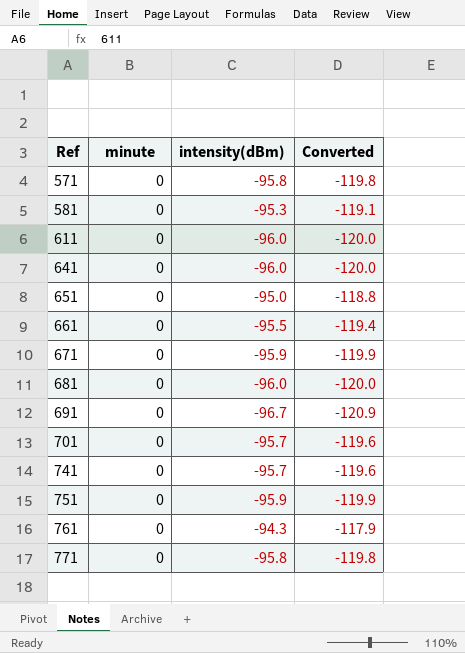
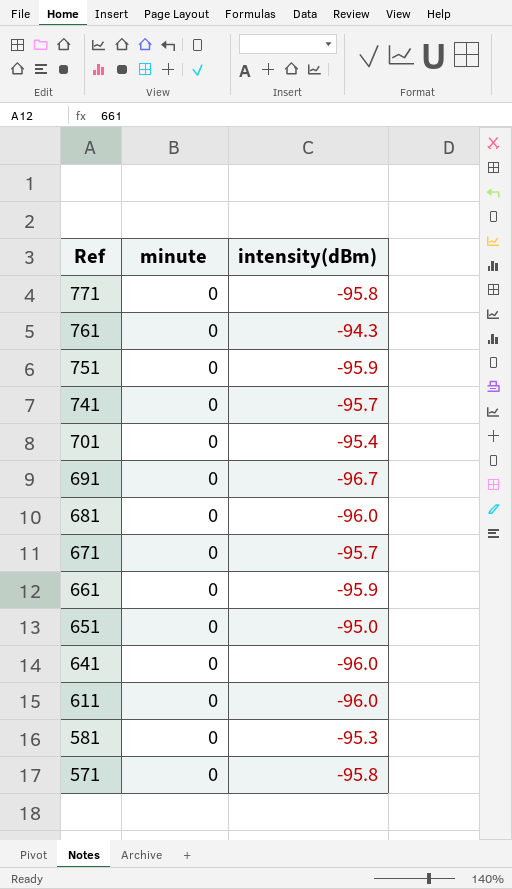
row order: Ref ascending -> Ref descending
column Converted | formula: [intensity(dBm)] * 1.25 -> none
701 | intensity(dBm): -95.7 -> -95.4
671 | intensity(dBm): -95.9 -> -95.7
661 | intensity(dBm): -95.5 -> -95.9

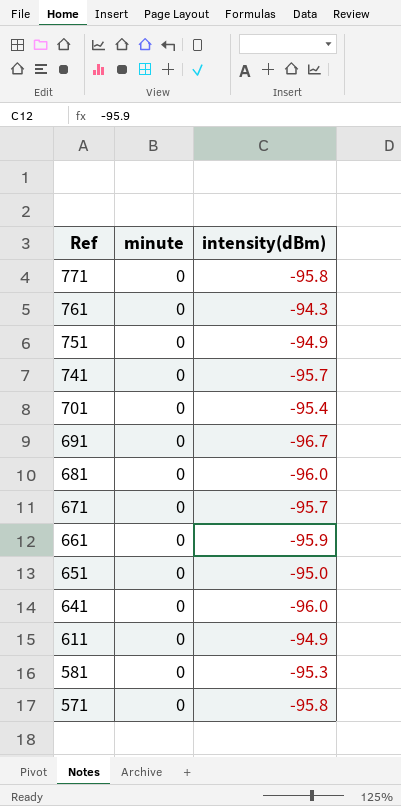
751 | intensity(dBm): -95.9 -> -94.9
611 | intensity(dBm): -96.0 -> -94.9

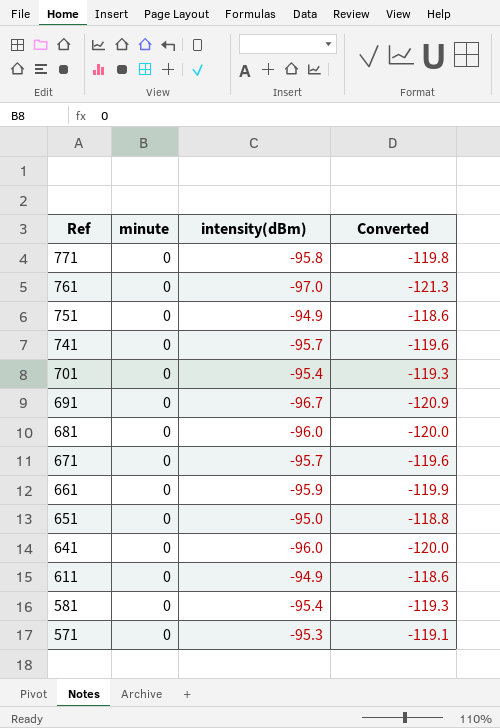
column Converted | formula: none -> [intensity(dBm)] * 1.25
761 | intensity(dBm): -94.3 -> -97.0
581 | intensity(dBm): -95.3 -> -95.4
571 | intensity(dBm): -95.8 -> -95.3

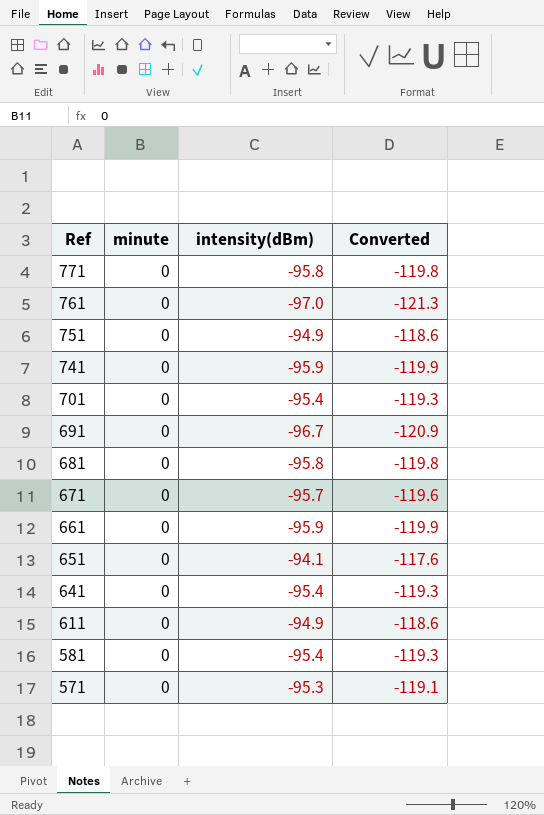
741 | intensity(dBm): -95.7 -> -95.9
741 | Converted: -119.6 -> -119.9
681 | intensity(dBm): -96.0 -> -95.8
681 | Converted: -120.0 -> -119.8
651 | intensity(dBm): -95.0 -> -94.1
651 | Converted: -118.8 -> -117.6
641 | intensity(dBm): -96.0 -> -95.4
641 | Converted: -120.0 -> -119.3

